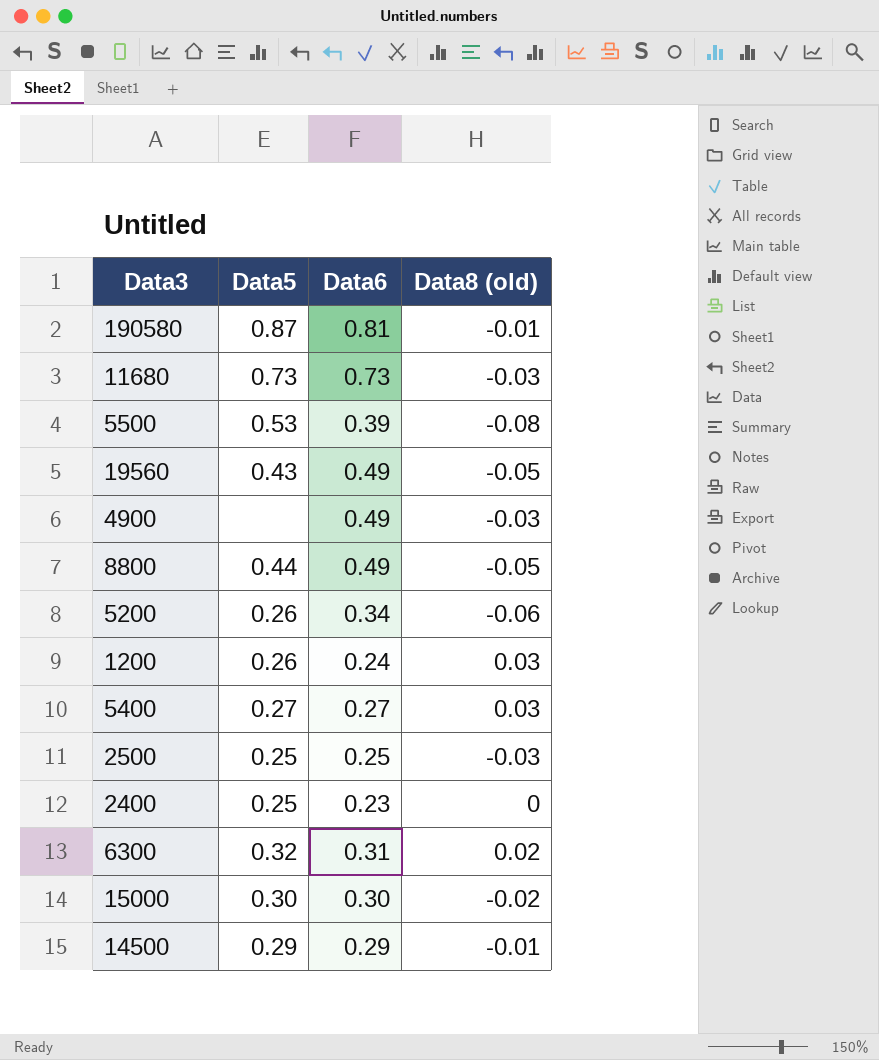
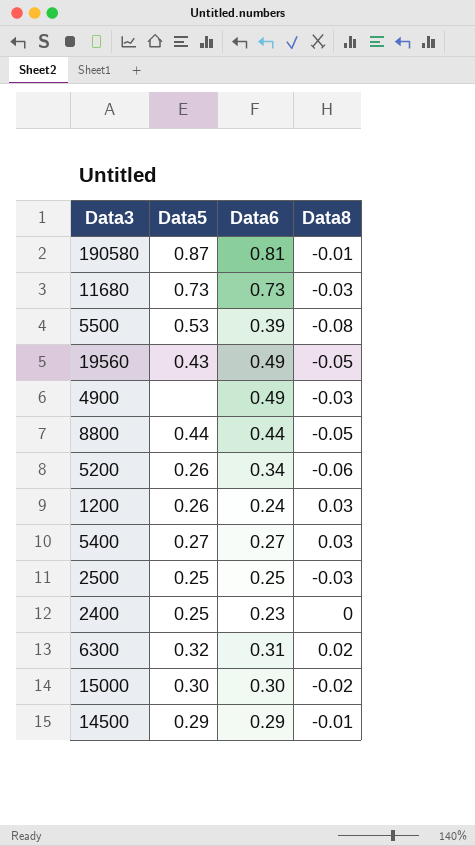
column name: Data8 (old) -> Data8
8800 | Data6: 0.49 -> 0.44

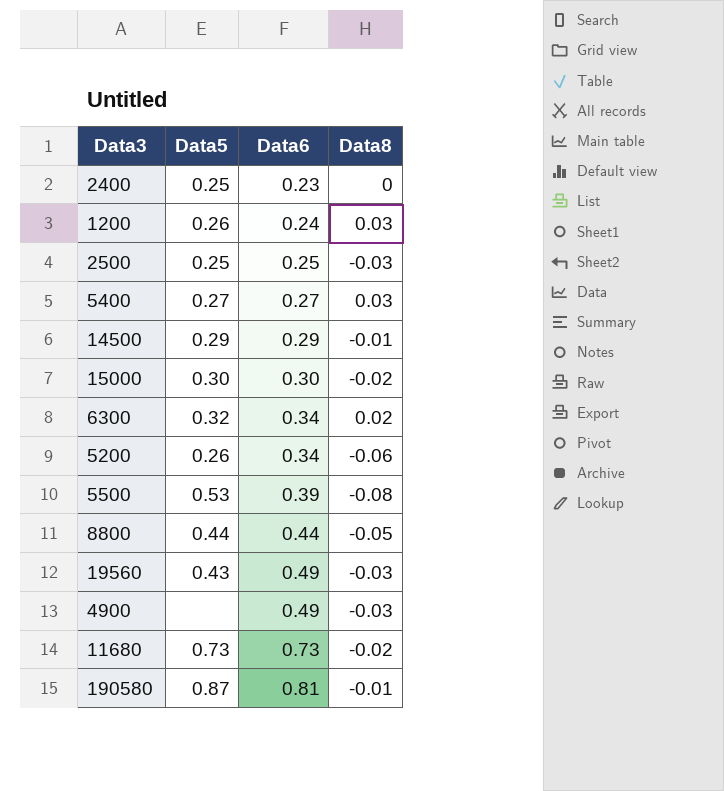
row order: none -> Data6 ascending
6300 | Data6: 0.31 -> 0.34
19560 | Data8: -0.05 -> -0.03
11680 | Data8: -0.03 -> -0.02

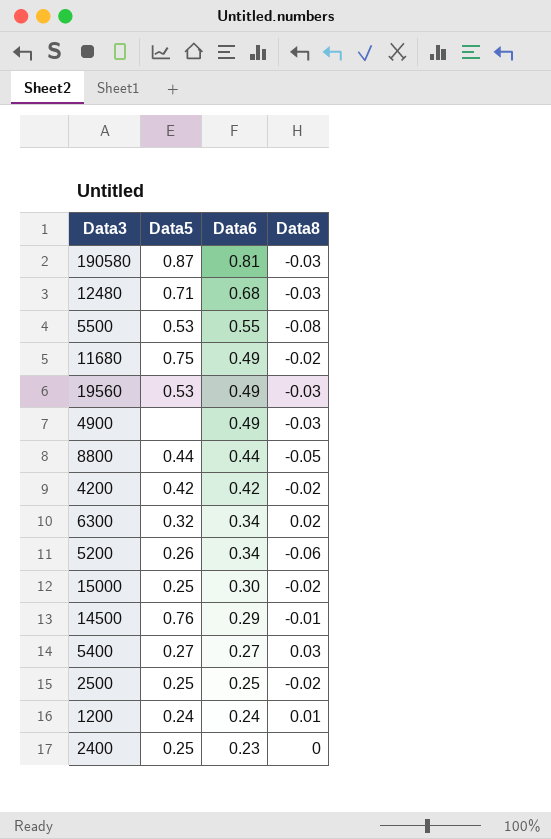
row order: Data6 ascending -> Data6 descending
190580 | Data8: -0.01 -> -0.03
row 12480: none -> 0.71 | 0.68 | -0.03
5500 | Data6: 0.39 -> 0.55
11680 | Data5: 0.73 -> 0.75
11680 | Data6: 0.73 -> 0.49
19560 | Data5: 0.43 -> 0.53
row 4200: none -> 0.42 | 0.42 | -0.02
15000 | Data5: 0.30 -> 0.25
14500 | Data5: 0.29 -> 0.76
2500 | Data8: -0.03 -> -0.02
1200 | Data5: 0.26 -> 0.24
1200 | Data8: 0.03 -> 0.01

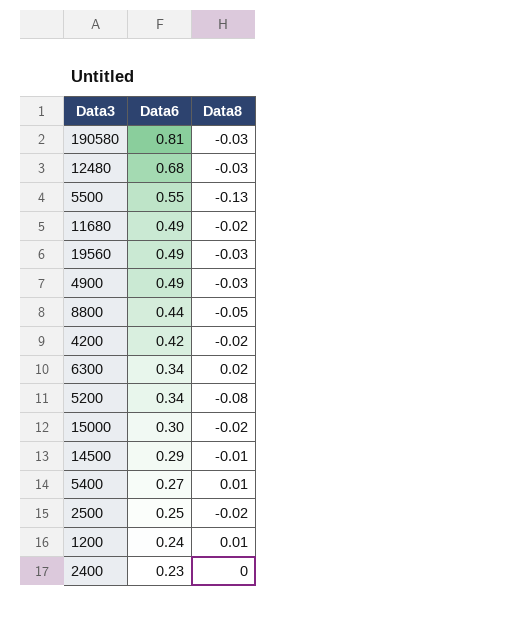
column Data5 | position: 2 -> none
5500 | Data8: -0.08 -> -0.13
5200 | Data8: -0.06 -> -0.08
5400 | Data8: 0.03 -> 0.01

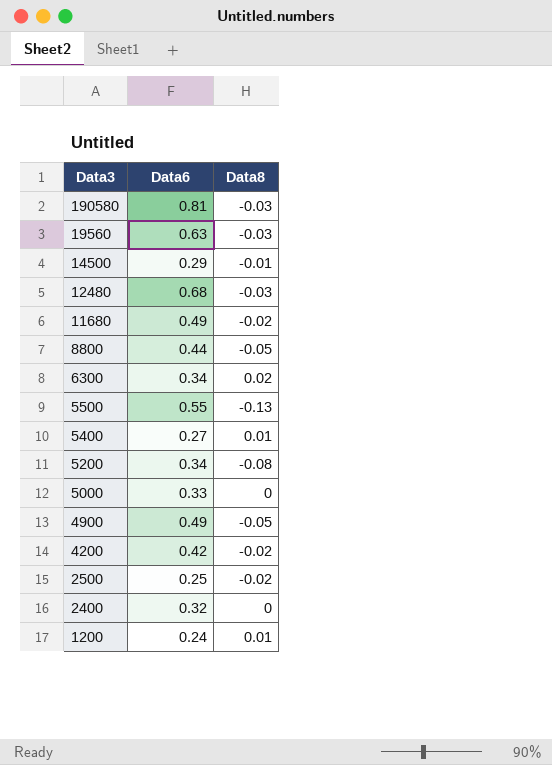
row order: Data6 descending -> Data3 descending
row 15000: 0.30 | -0.02 -> none
19560 | Data6: 0.49 -> 0.63
row 5000: none -> 0.33 | 0
4900 | Data8: -0.03 -> -0.05
2400 | Data6: 0.23 -> 0.32

